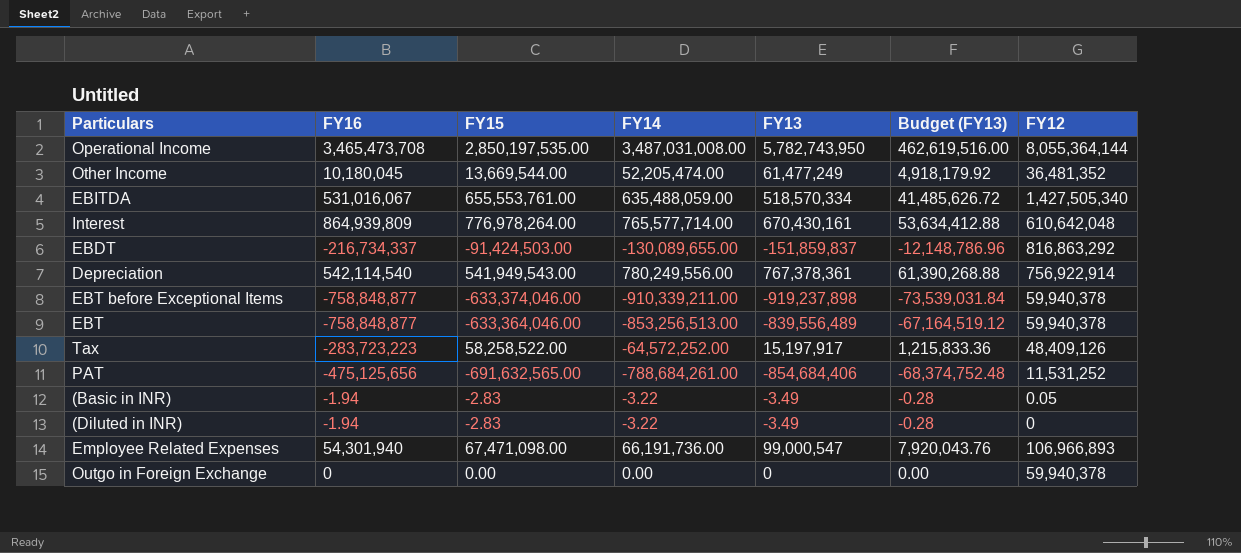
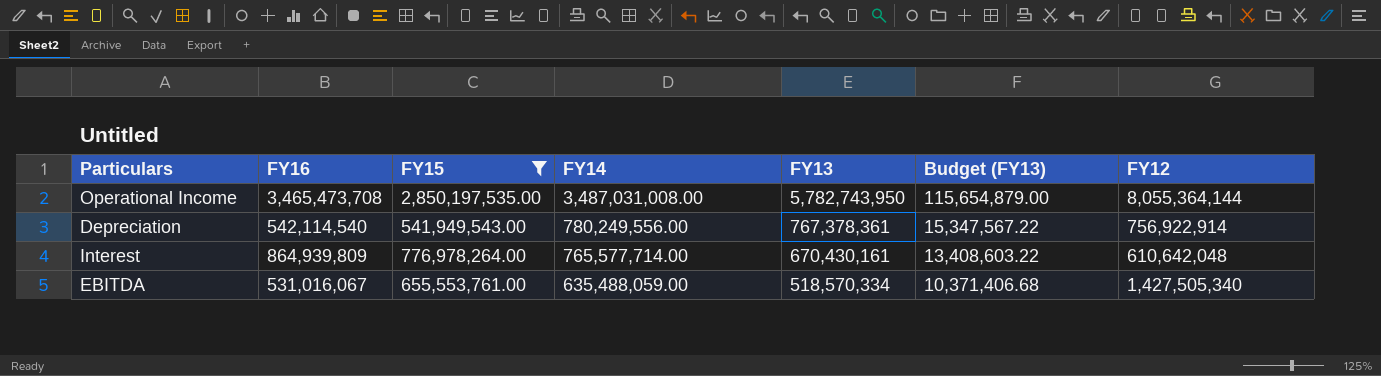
filter: none -> FY15 >= 541,949,543.00
row order: none -> FY14 descending
column Budget (FY13) | formula: [FY13] * 0.08 -> [FY13] * 0.02

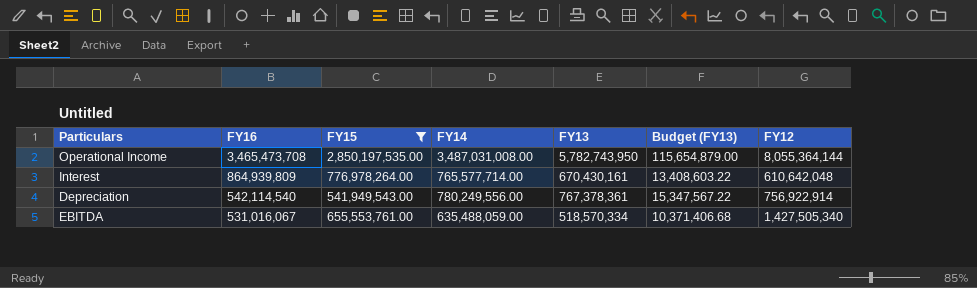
row order: FY14 descending -> FY16 descending

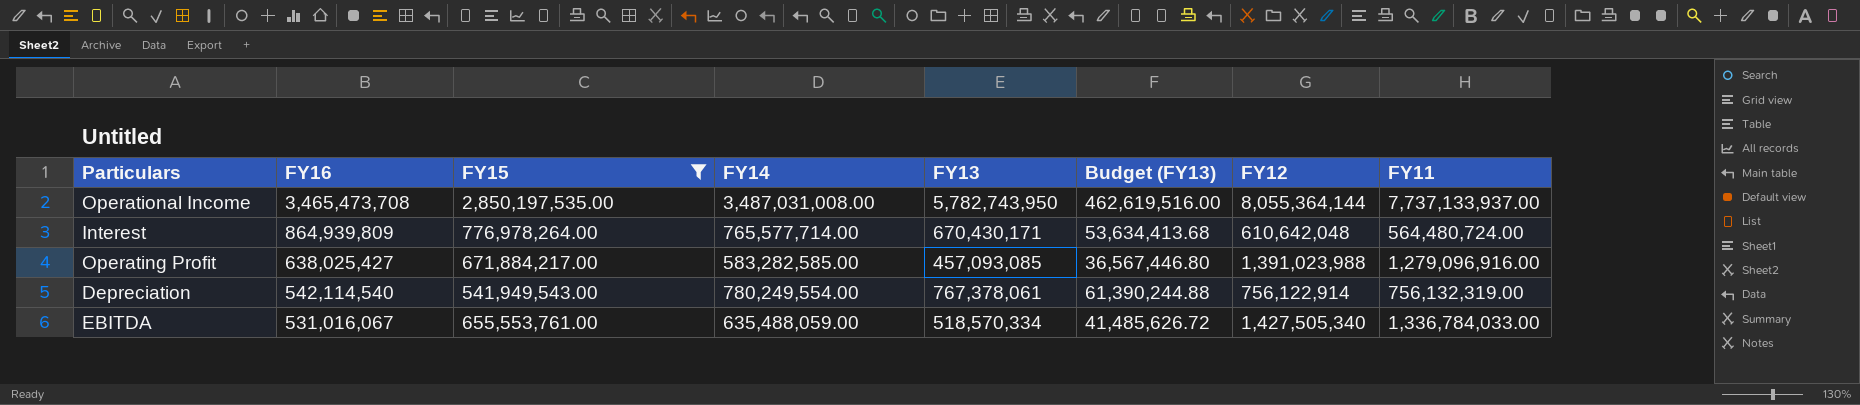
column Budget (FY13) | formula: [FY13] * 0.02 -> [FY13] * 0.08
column FY11 | position: none -> 8
Interest | FY13: 670,430,161 -> 670,430,171
row Operating Profit: none -> 638,025,427 | 671,884,217.00 | 583,282,585.00 | 457,093,085 | 36,567,446.80 | 1,391,023,988 | 1,279,096,916.00
Depreciation | FY14: 780,249,556.00 -> 780,249,554.00
Depreciation | FY13: 767,378,361 -> 767,378,061
Depreciation | FY12: 756,922,914 -> 756,122,914

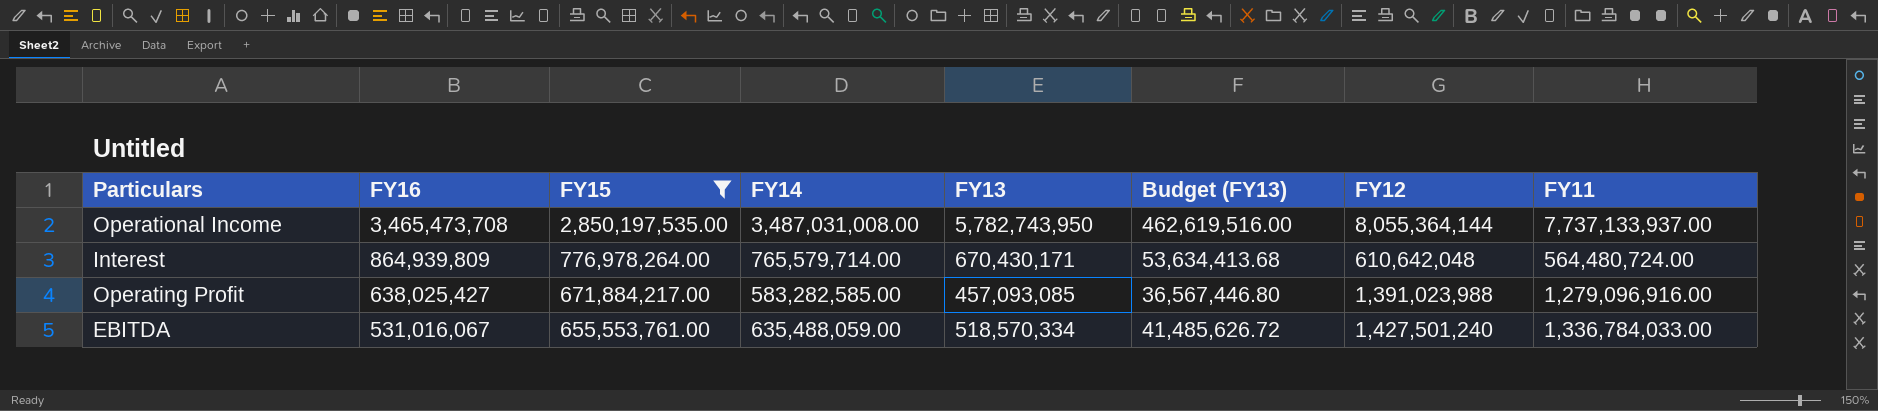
row Depreciation: 542,114,540 | 541,949,543.00 | 780,249,554.00 | 767,378,061 | 61,390,244.88 | 756,122,914 | 756,132,319.00 -> none
Interest | FY14: 765,577,714.00 -> 765,579,714.00
EBITDA | FY12: 1,427,505,340 -> 1,427,501,240

